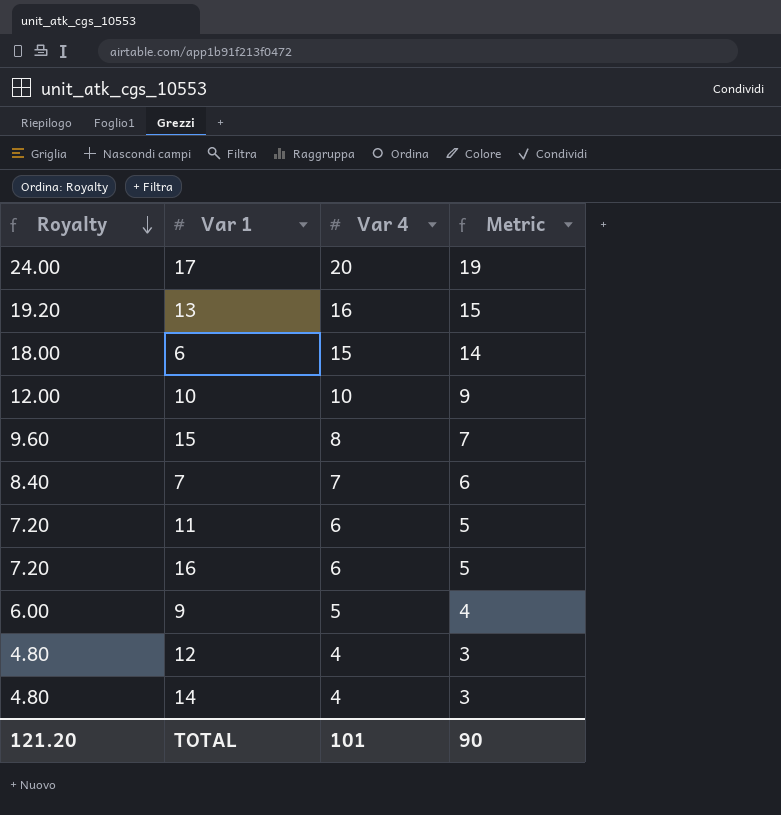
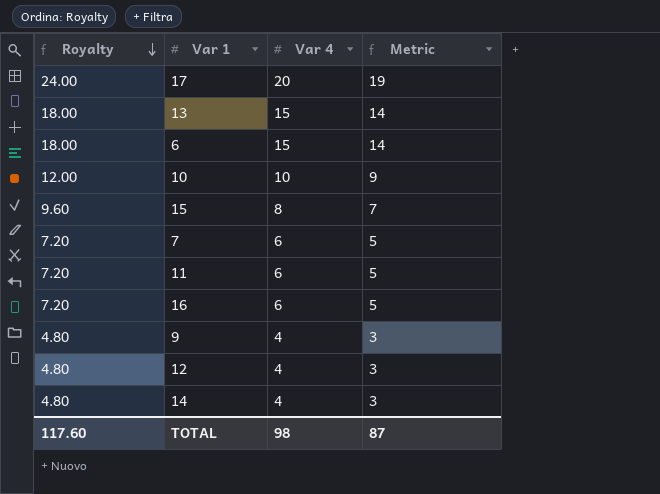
13 | Royalty: 19.20 -> 18.00
13 | Var 4: 16 -> 15
13 | Metric: 15 -> 14
7 | Royalty: 8.40 -> 7.20
7 | Var 4: 7 -> 6
7 | Metric: 6 -> 5
9 | Royalty: 6.00 -> 4.80
9 | Var 4: 5 -> 4
9 | Metric: 4 -> 3
TOTAL | Royalty: 121.20 -> 117.60
TOTAL | Var 4: 101 -> 98
TOTAL | Metric: 90 -> 87

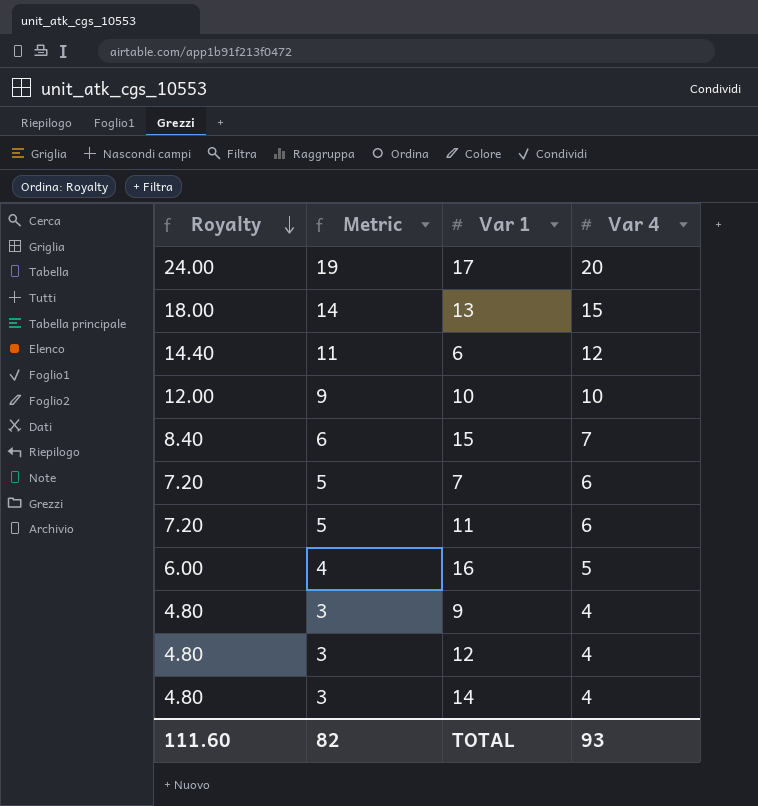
column Metric | position: 4 -> 2
6 | Royalty: 18.00 -> 14.40
6 | Metric: 14 -> 11
6 | Var 4: 15 -> 12
15 | Royalty: 9.60 -> 8.40
15 | Metric: 7 -> 6
15 | Var 4: 8 -> 7
16 | Royalty: 7.20 -> 6.00
16 | Metric: 5 -> 4
16 | Var 4: 6 -> 5
TOTAL | Royalty: 117.60 -> 111.60
TOTAL | Metric: 87 -> 82
TOTAL | Var 4: 98 -> 93

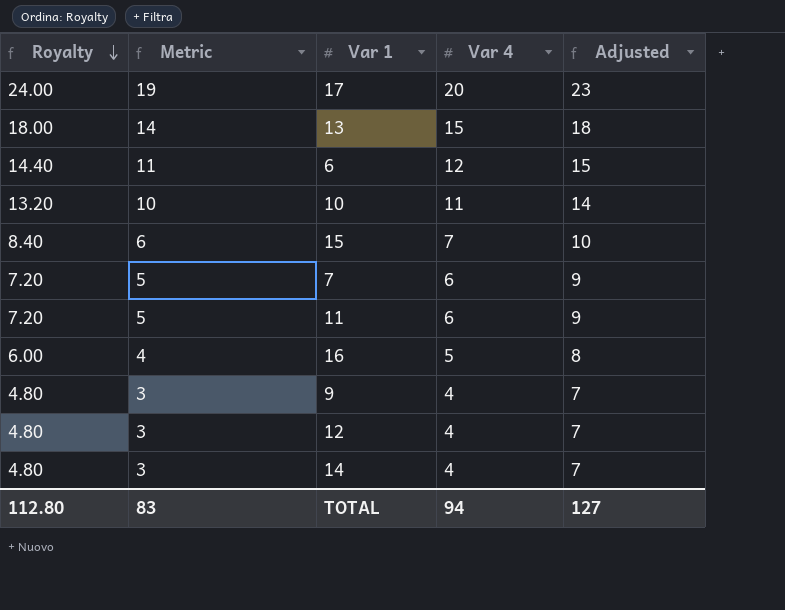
column Adjusted | formula: none -> [Var 4] + 3
10 | Royalty: 12.00 -> 13.20
10 | Metric: 9 -> 10
10 | Var 4: 10 -> 11
TOTAL | Royalty: 111.60 -> 112.80
TOTAL | Metric: 82 -> 83
TOTAL | Var 4: 93 -> 94

